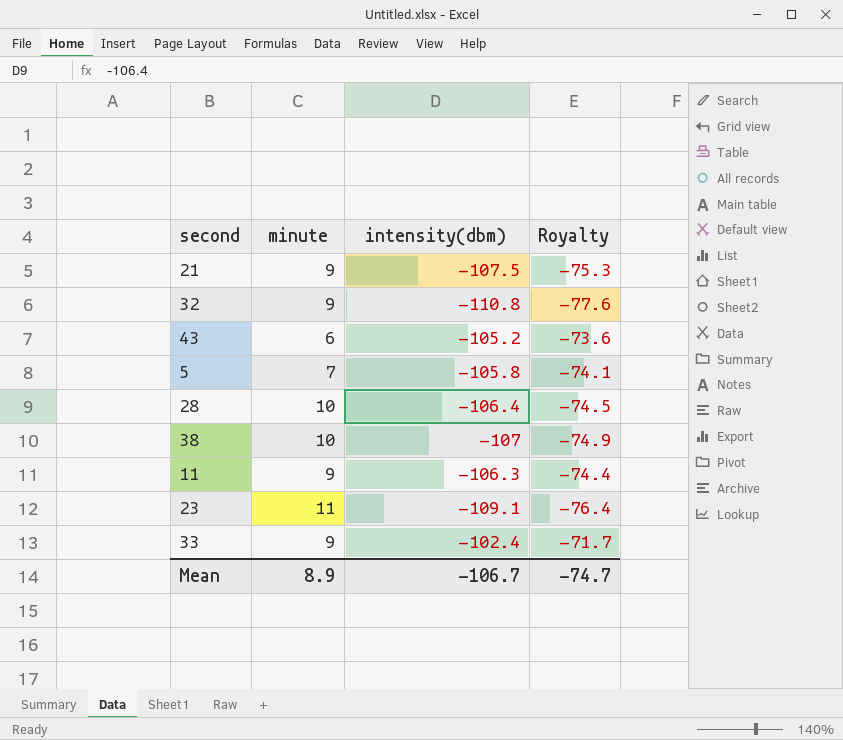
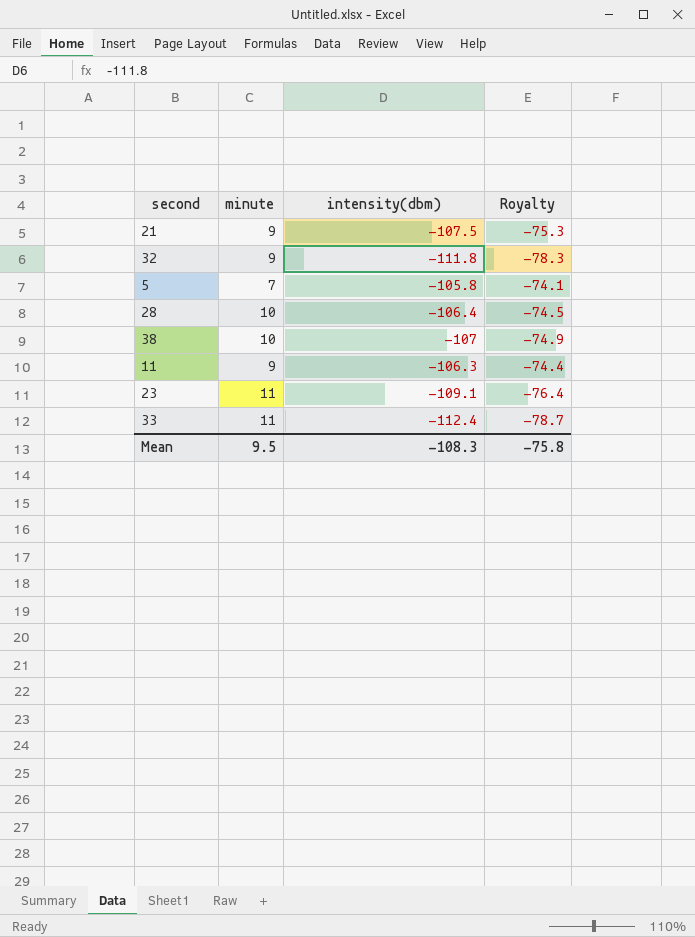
row 43: 6 | -105.2 | -73.6 -> none
32 | intensity(dbm): -110.8 -> -111.8
32 | Royalty: -77.6 -> -78.3
33 | minute: 9 -> 11
33 | intensity(dbm): -102.4 -> -112.4
33 | Royalty: -71.7 -> -78.7
Mean | minute: 8.9 -> 9.5
Mean | intensity(dbm): -106.7 -> -108.3
Mean | Royalty: -74.7 -> -75.8

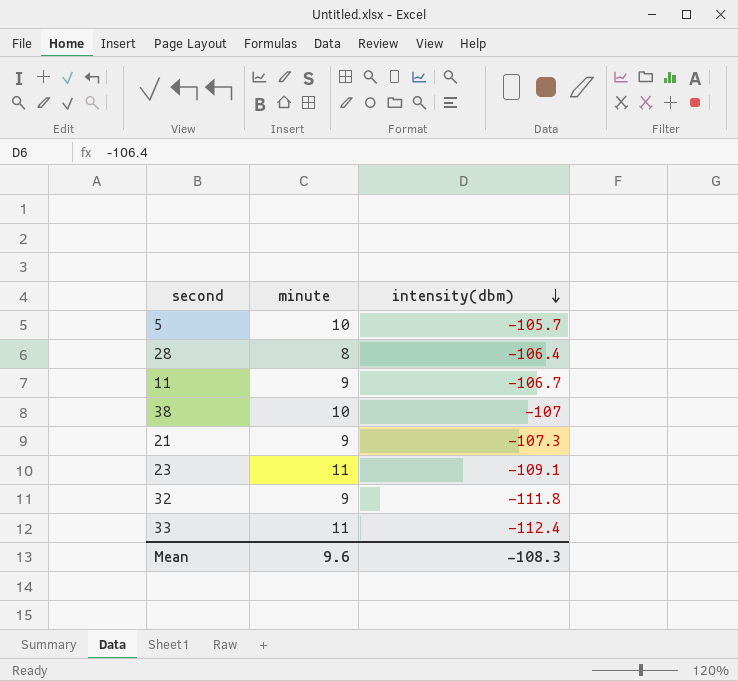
row order: none -> intensity(dbm) descending
column Royalty | formula: [intensity(dbm)] * 0.7 -> none
5 | minute: 7 -> 10
5 | intensity(dbm): -105.8 -> -105.7
28 | minute: 10 -> 8
11 | intensity(dbm): -106.3 -> -106.7
21 | intensity(dbm): -107.5 -> -107.3
Mean | minute: 9.5 -> 9.6

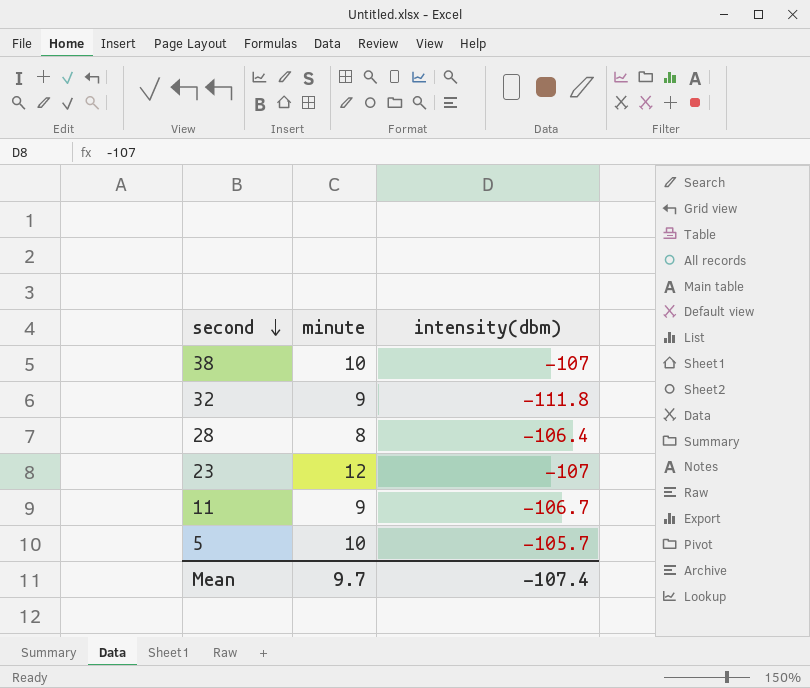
row order: intensity(dbm) descending -> second descending
row 21: 9 | -107.3 -> none
row 33: 11 | -112.4 -> none
23 | minute: 11 -> 12
23 | intensity(dbm): -109.1 -> -107
Mean | minute: 9.6 -> 9.7
Mean | intensity(dbm): -108.3 -> -107.4

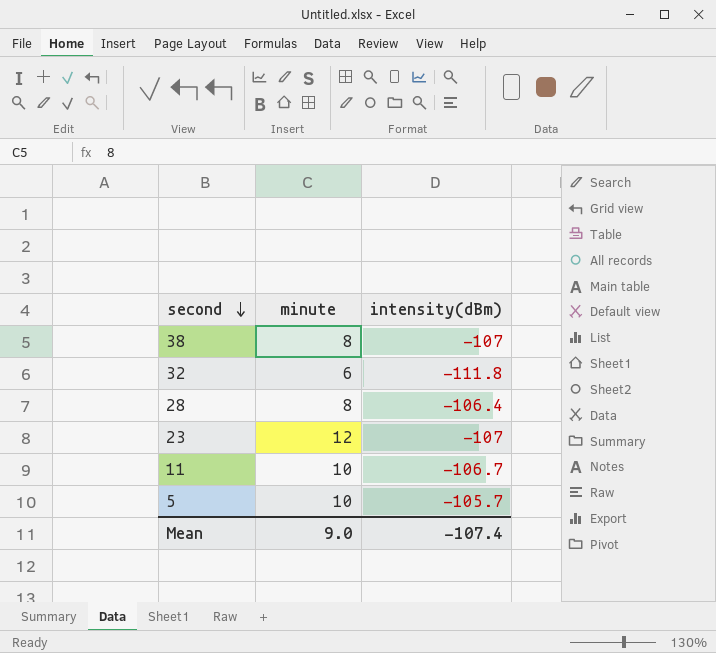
column name: intensity(dbm) -> intensity(dBm)
38 | minute: 10 -> 8
32 | minute: 9 -> 6
11 | minute: 9 -> 10
Mean | minute: 9.7 -> 9.0

